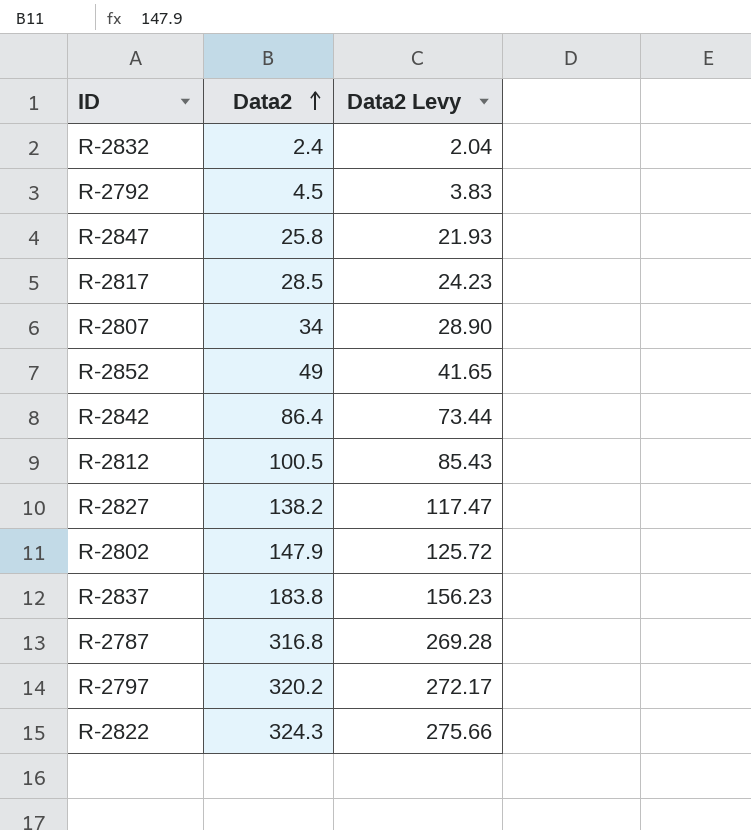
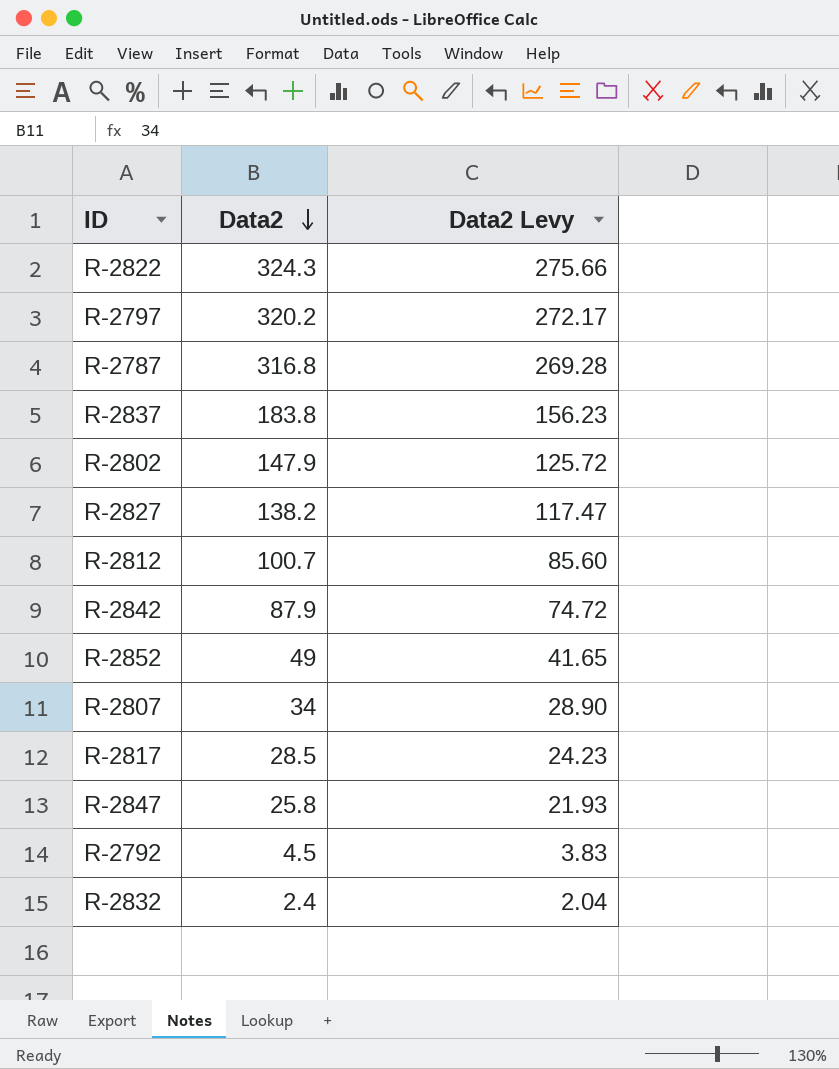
row order: Data2 ascending -> Data2 descending
R-2812 | Data2: 100.5 -> 100.7
R-2812 | Data2 Levy: 85.43 -> 85.60
R-2842 | Data2: 86.4 -> 87.9
R-2842 | Data2 Levy: 73.44 -> 74.72

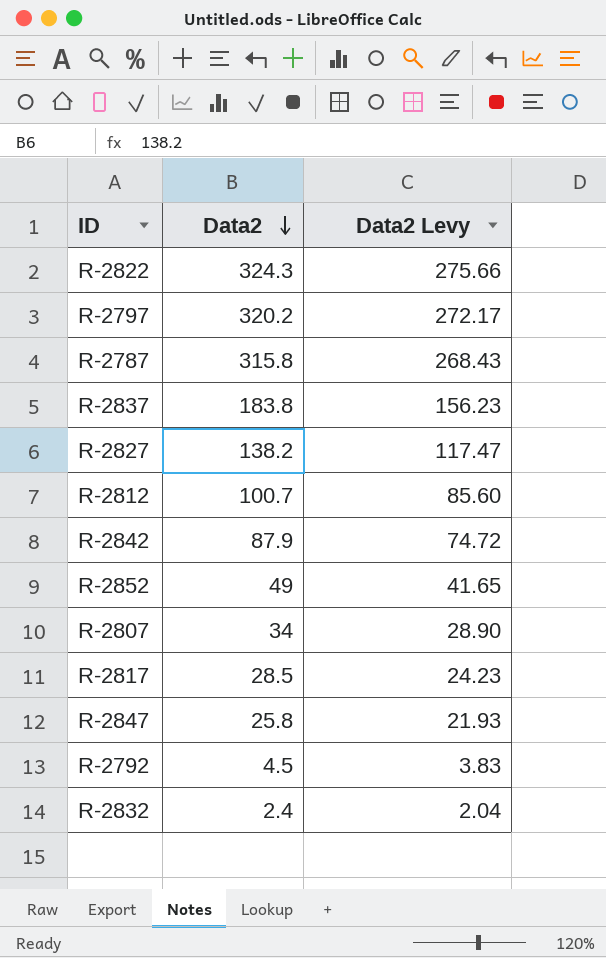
row R-2802: 147.9 | 125.72 -> none
R-2787 | Data2: 316.8 -> 315.8
R-2787 | Data2 Levy: 269.28 -> 268.43

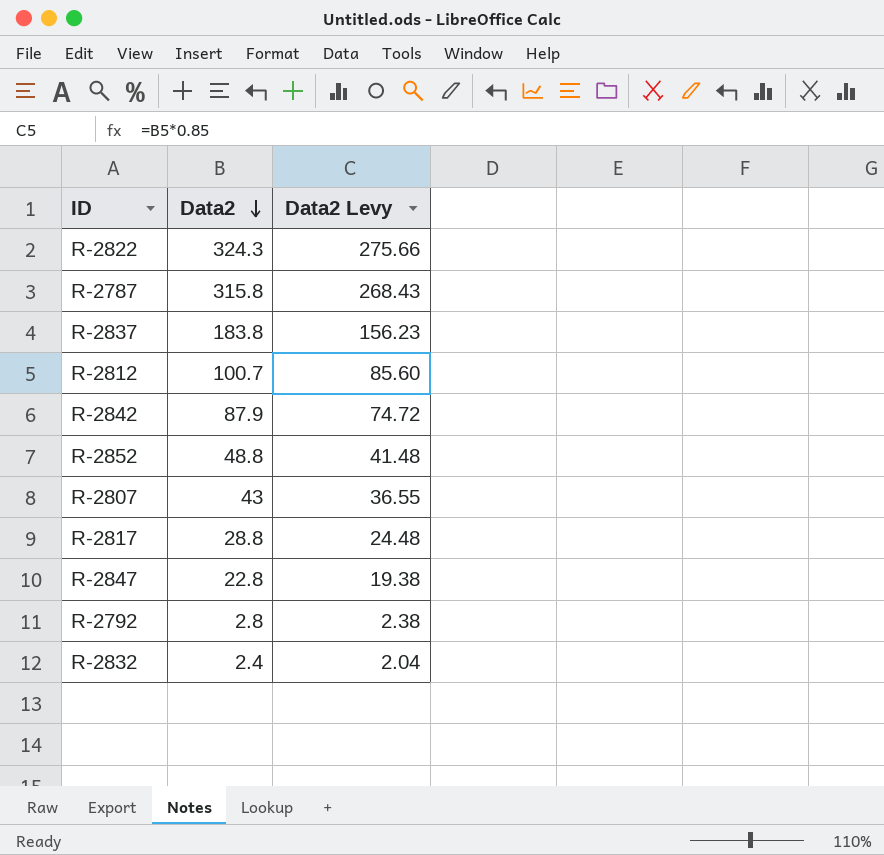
row R-2797: 320.2 | 272.17 -> none
row R-2827: 138.2 | 117.47 -> none
R-2852 | Data2: 49 -> 48.8
R-2852 | Data2 Levy: 41.65 -> 41.48
R-2807 | Data2: 34 -> 43
R-2807 | Data2 Levy: 28.90 -> 36.55
R-2817 | Data2: 28.5 -> 28.8
R-2817 | Data2 Levy: 24.23 -> 24.48
R-2847 | Data2: 25.8 -> 22.8
R-2847 | Data2 Levy: 21.93 -> 19.38
R-2792 | Data2: 4.5 -> 2.8
R-2792 | Data2 Levy: 3.83 -> 2.38

